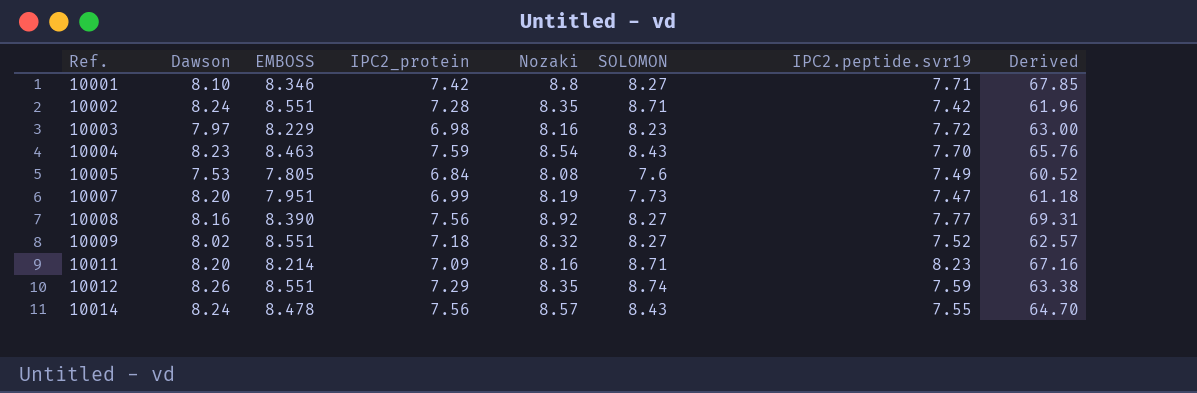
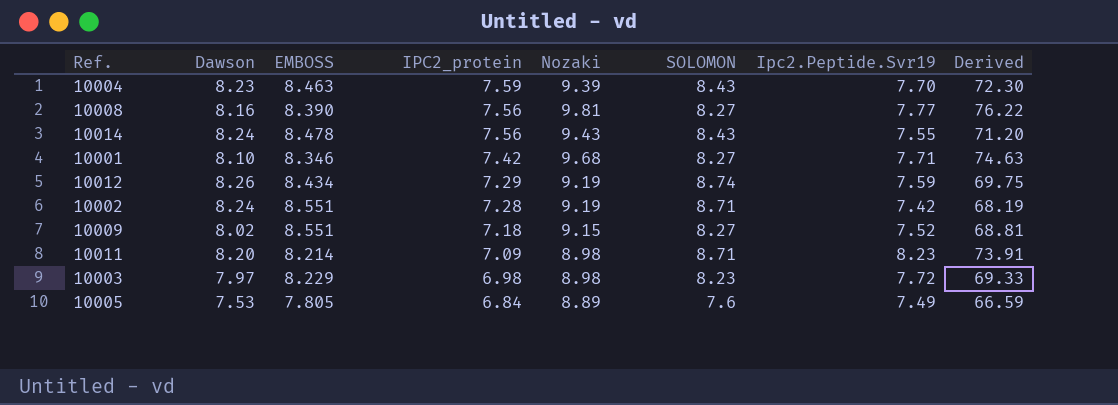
row order: Ref. ascending -> IPC2_protein descending
column name: IPC2.peptide.svr19 -> Ipc2.Peptide.Svr19
row 10007: 8.20 | 7.951 | 6.99 | 8.19 | 7.73 | 7.47 | 61.18 -> none
10004 | Nozaki: 8.54 -> 9.39
10004 | Derived: 65.76 -> 72.30
10008 | Nozaki: 8.92 -> 9.81
10008 | Derived: 69.31 -> 76.22
10014 | Nozaki: 8.57 -> 9.43
10014 | Derived: 64.70 -> 71.20
10001 | Nozaki: 8.8 -> 9.68
10001 | Derived: 67.85 -> 74.63
10012 | EMBOSS: 8.551 -> 8.434
10012 | Nozaki: 8.35 -> 9.19
10012 | Derived: 63.38 -> 69.75
10002 | Nozaki: 8.35 -> 9.19
10002 | Derived: 61.96 -> 68.19
10009 | Nozaki: 8.32 -> 9.15
10009 | Derived: 62.57 -> 68.81
10011 | Nozaki: 8.16 -> 8.98
10011 | Derived: 67.16 -> 73.91
10003 | Nozaki: 8.16 -> 8.98
10003 | Derived: 63.00 -> 69.33
10005 | Nozaki: 8.08 -> 8.89
10005 | Derived: 60.52 -> 66.59

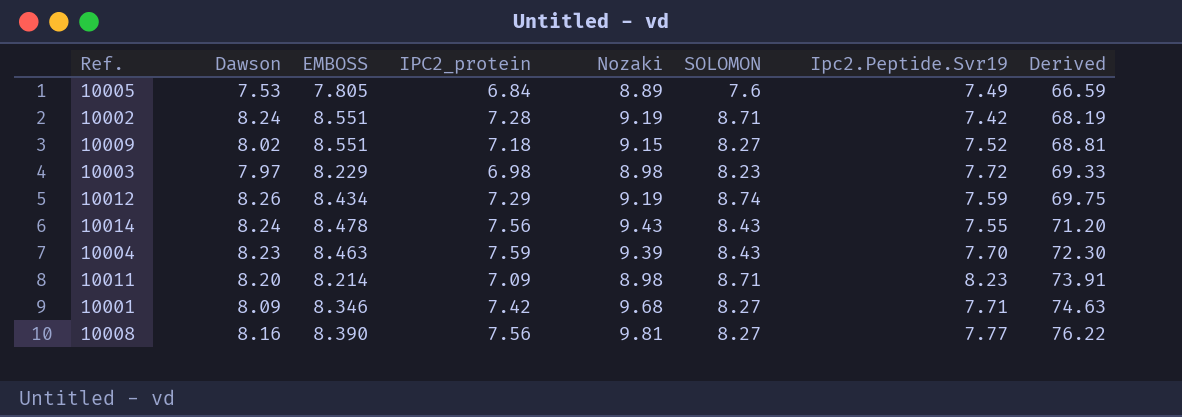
row order: IPC2_protein descending -> Derived ascending
10001 | Dawson: 8.10 -> 8.09

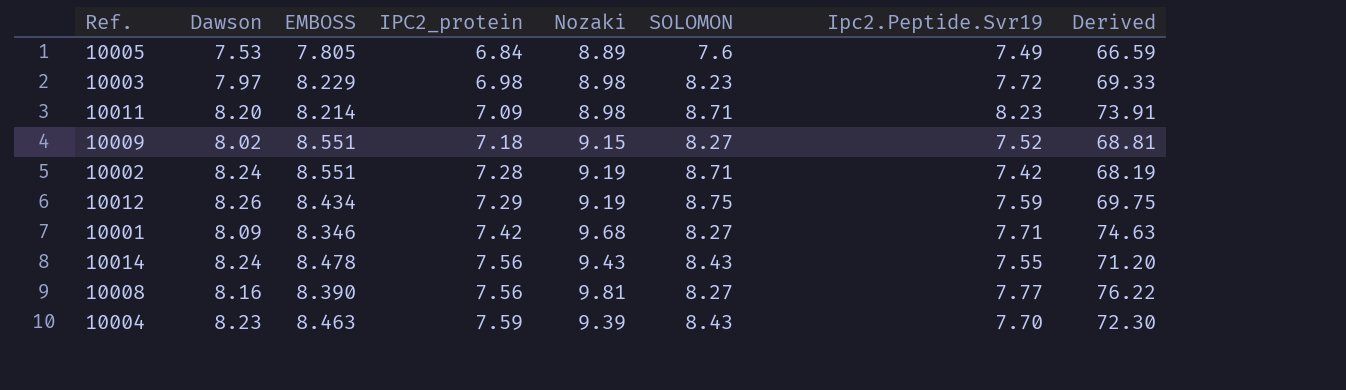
row order: Derived ascending -> IPC2_protein ascending
10012 | SOLOMON: 8.74 -> 8.75

